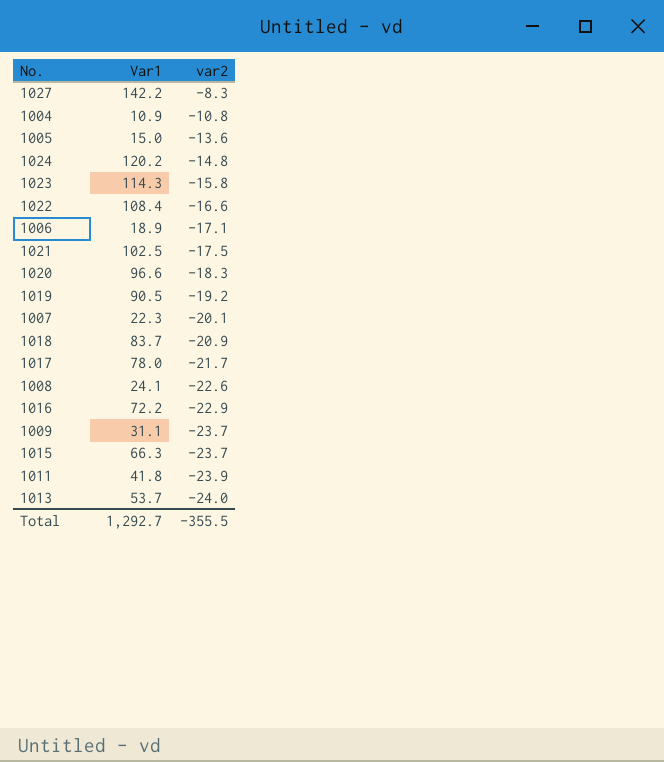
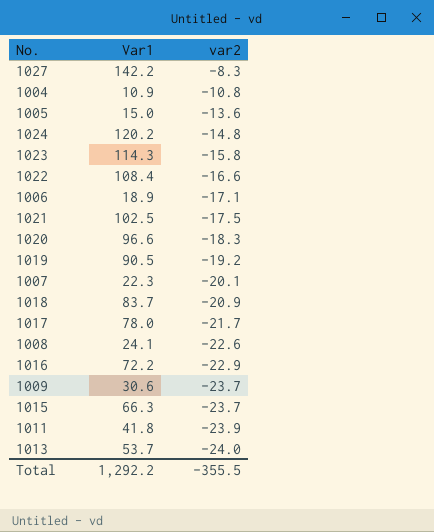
1009 | Var1: 31.1 -> 30.6
Total | Var1: 1,292.7 -> 1,292.2

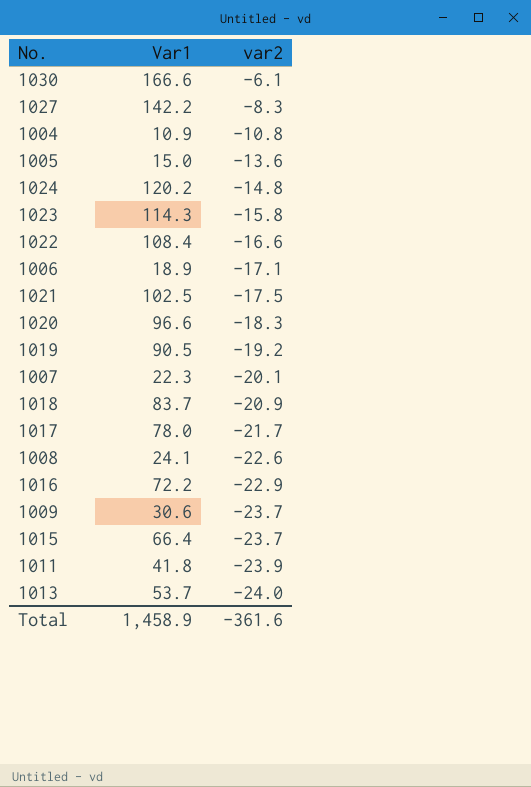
row 1030: none -> 166.6 | -6.1
1015 | Var1: 66.3 -> 66.4
Total | Var1: 1,292.2 -> 1,458.9
Total | var2: -355.5 -> -361.6

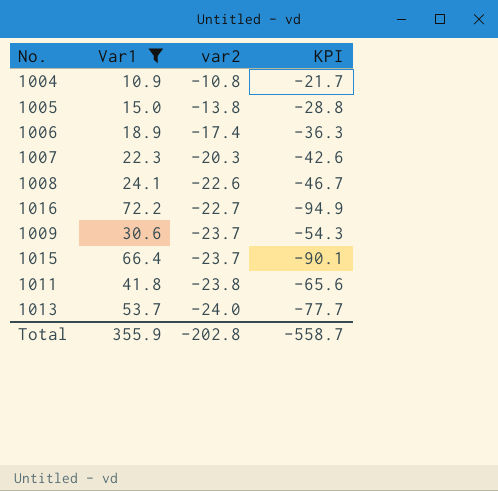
filter: none -> Var1 <= 72.2
column KPI | formula: none -> [var2] - [Var1]
1005 | var2: -13.6 -> -13.8
1006 | var2: -17.1 -> -17.4
1007 | var2: -20.1 -> -20.3
1016 | var2: -22.9 -> -22.7
1011 | var2: -23.9 -> -23.8
Total | Var1: 1,458.9 -> 355.9
Total | var2: -361.6 -> -202.8

